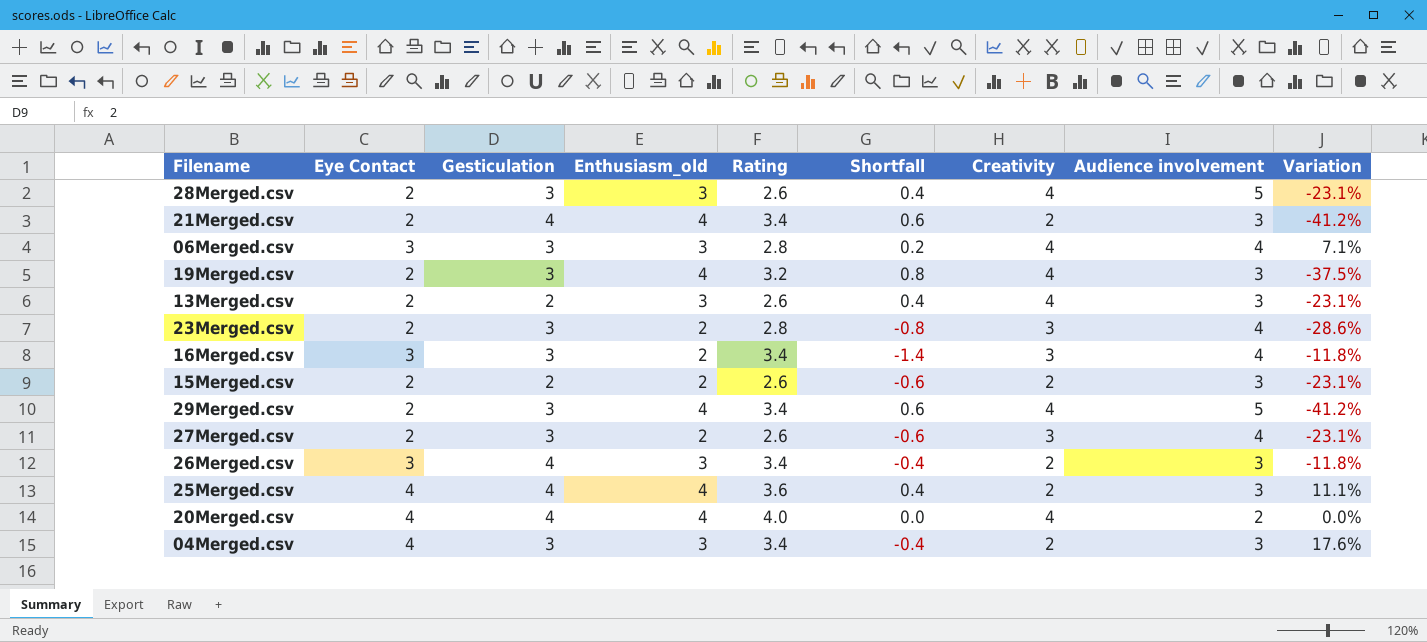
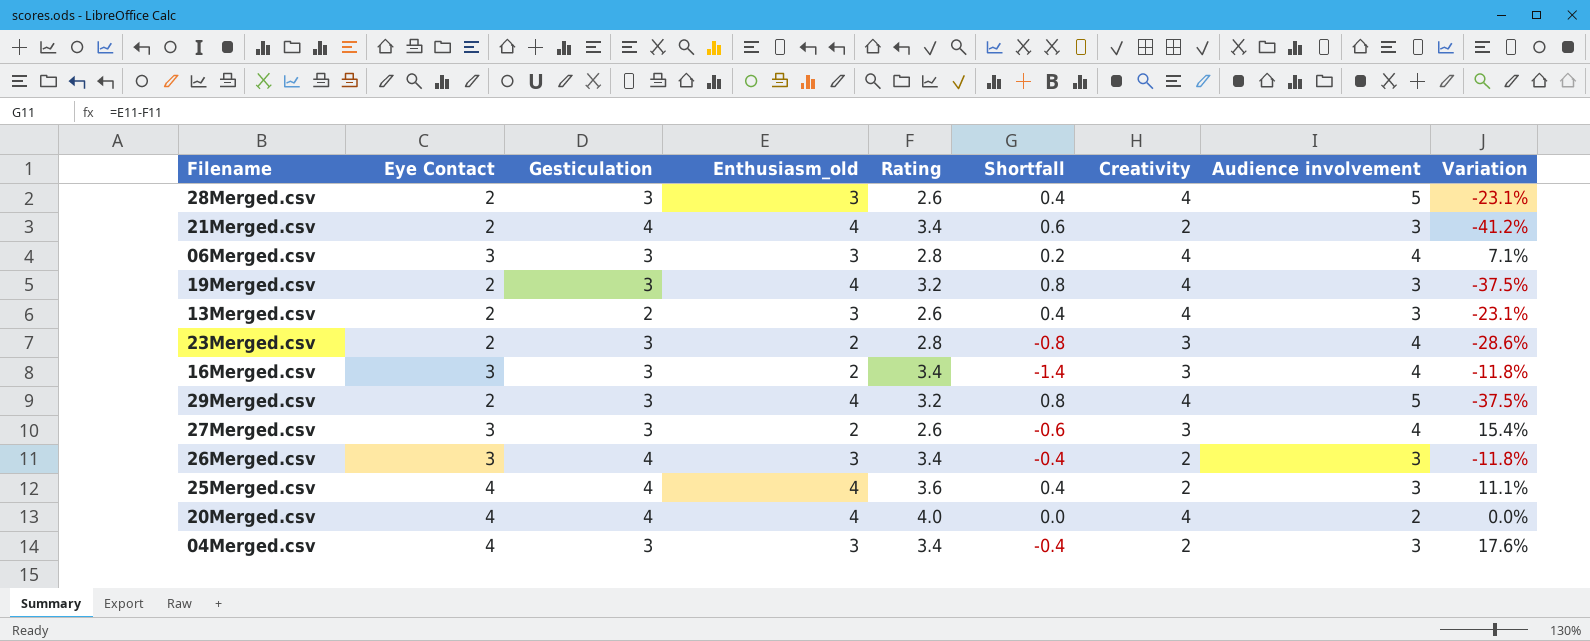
row 15Merged.csv: 2 | 2 | 2 | 2.6 | -0.6 | 2 | 3 | -23.1% -> none
29Merged.csv | Rating: 3.4 -> 3.2
29Merged.csv | Shortfall: 0.6 -> 0.8
29Merged.csv | Variation: -41.2% -> -37.5%
27Merged.csv | Eye Contact: 2 -> 3
27Merged.csv | Variation: -23.1% -> 15.4%

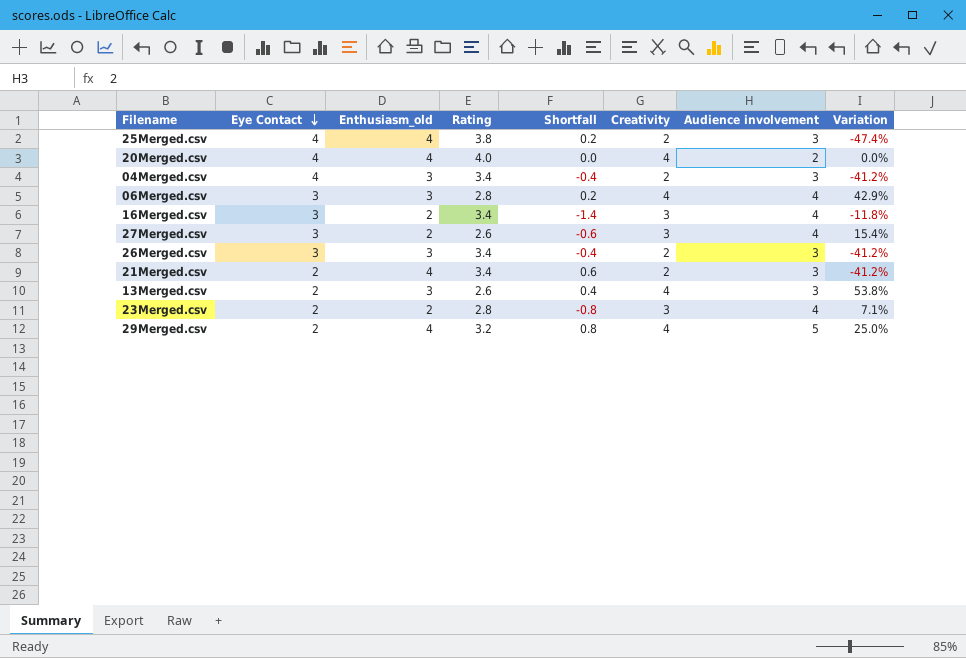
row order: none -> Eye Contact descending
column Gesticulation | position: 3 -> none
column Variation | formula: ([Eye Contact] - [Rating]) / [Rating] -> ([Creativity] - [Rating]) / [Rating]
row 28Merged.csv: 2 | 3 | 3 | 2.6 | 0.4 | 4 | 5 | -23.1% -> none
row 19Merged.csv: 2 | 3 | 4 | 3.2 | 0.8 | 4 | 3 | -37.5% -> none
25Merged.csv | Rating: 3.6 -> 3.8
25Merged.csv | Shortfall: 0.4 -> 0.2

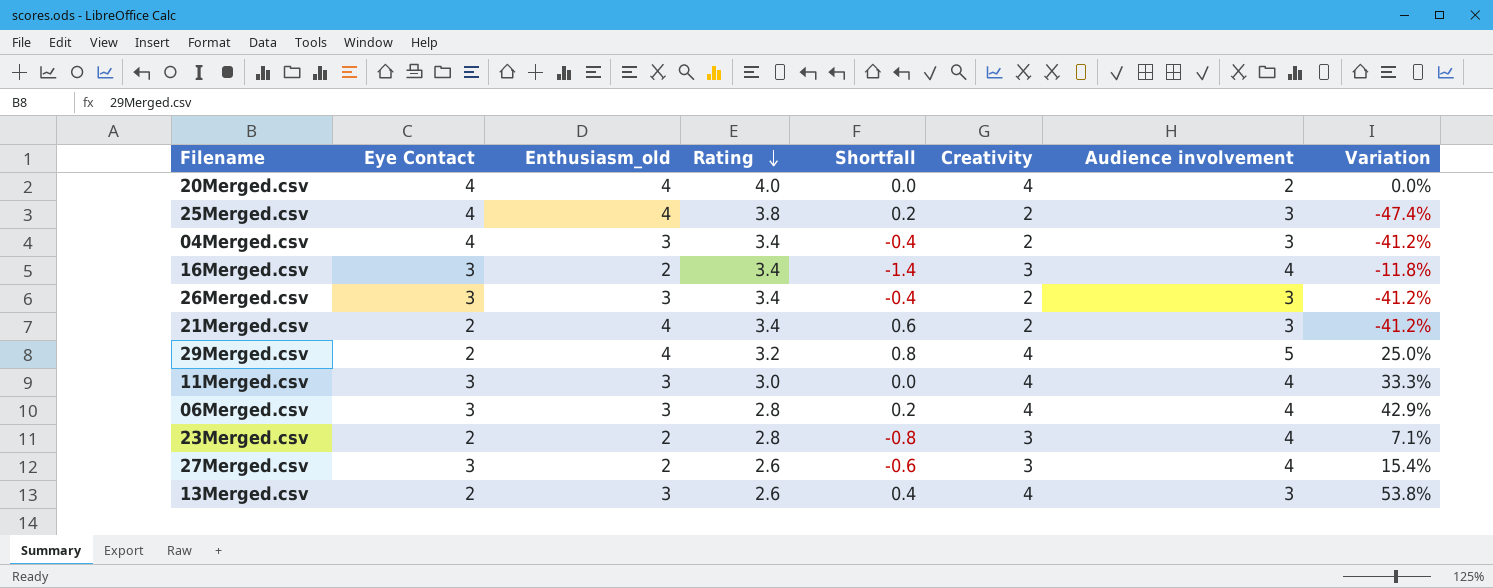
row order: Eye Contact descending -> Rating descending
row 11Merged.csv: none -> 3 | 3 | 3.0 | 0.0 | 4 | 4 | 33.3%

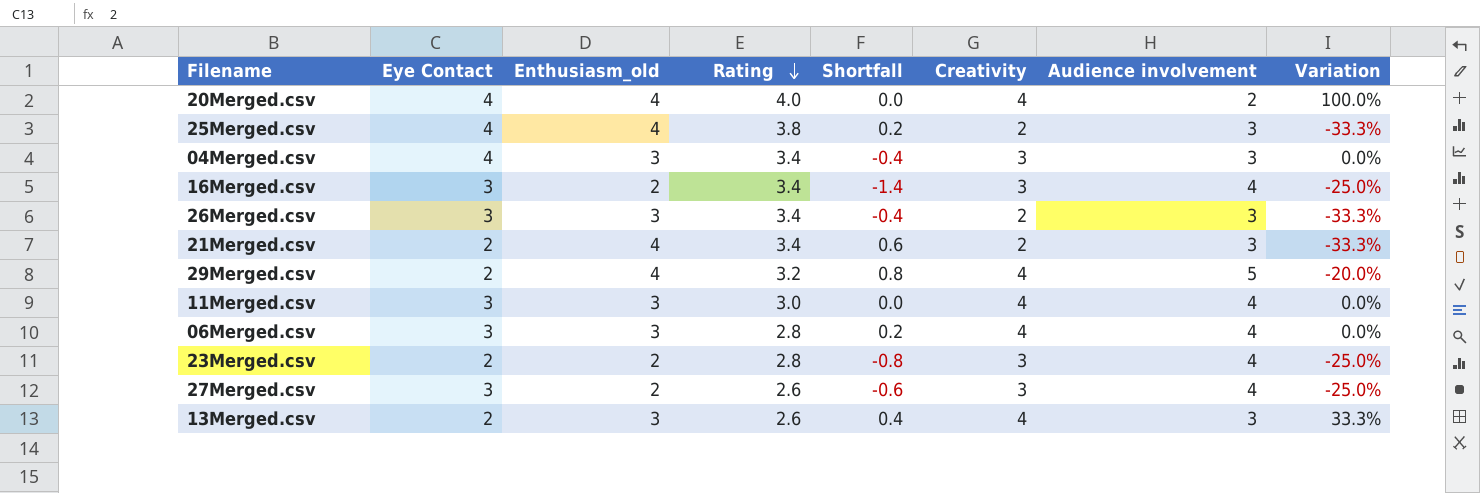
column Variation | formula: ([Creativity] - [Rating]) / [Rating] -> ([Creativity] - [Audience involvement]) / [Audience involvement]
04Merged.csv | Creativity: 2 -> 3

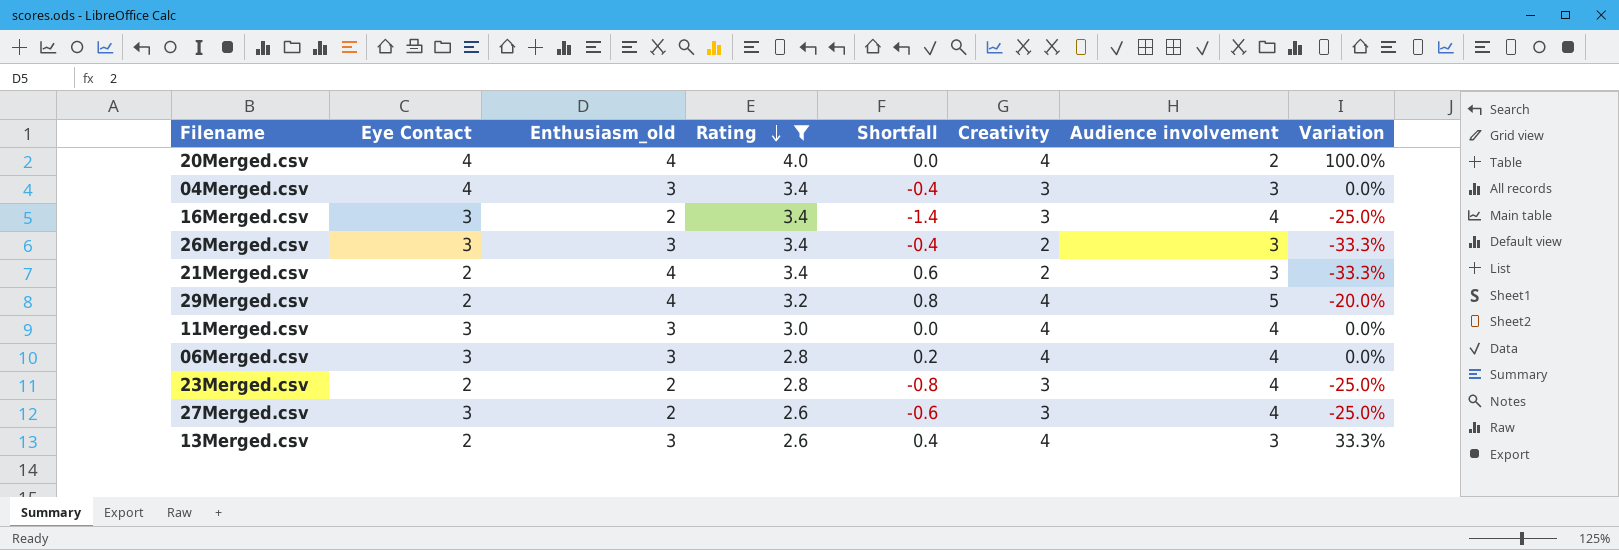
filter: none -> Rating != 3.8

